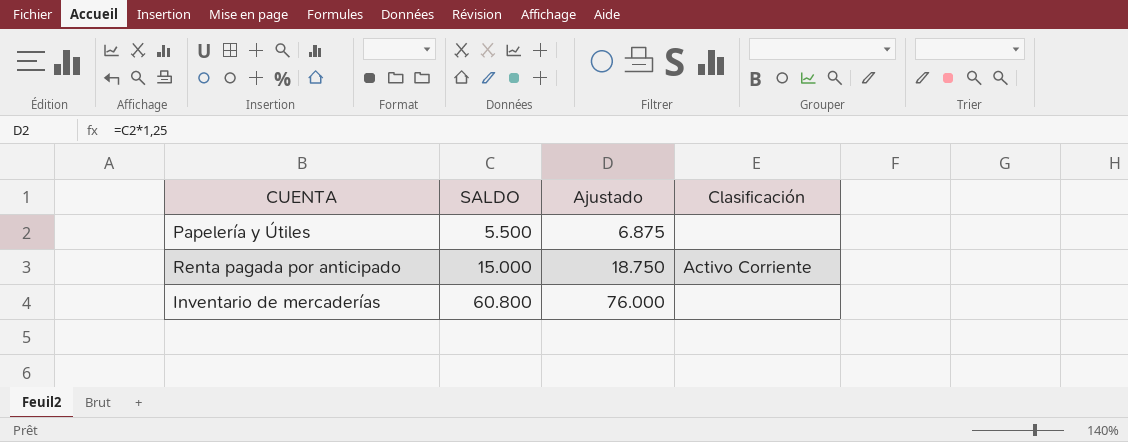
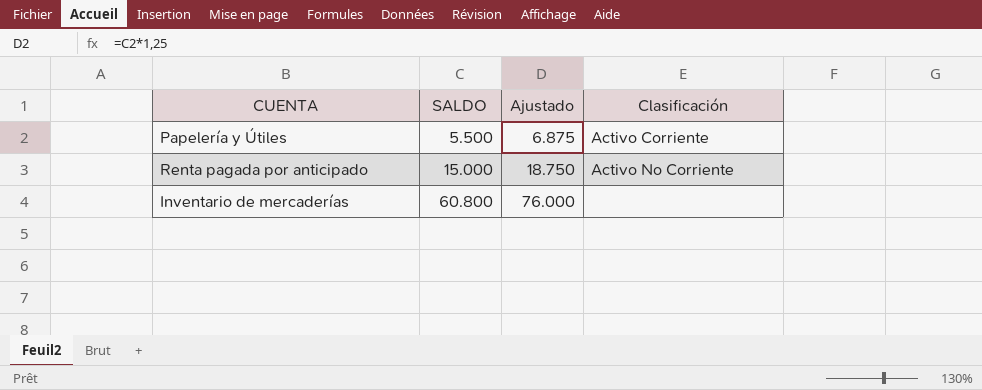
Papelería y Útiles | Clasificación: none -> Activo Corriente
Renta pagada por anticipado | Clasificación: Activo Corriente -> Activo No Corriente

